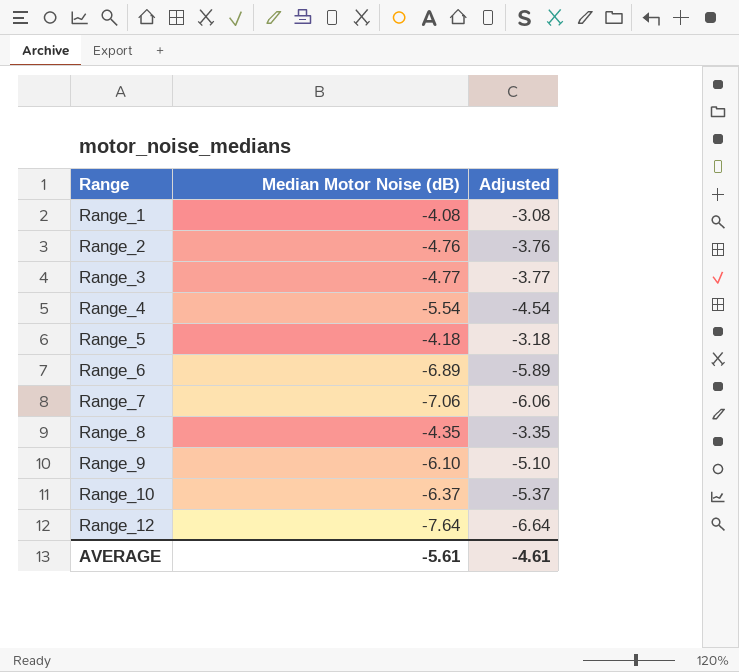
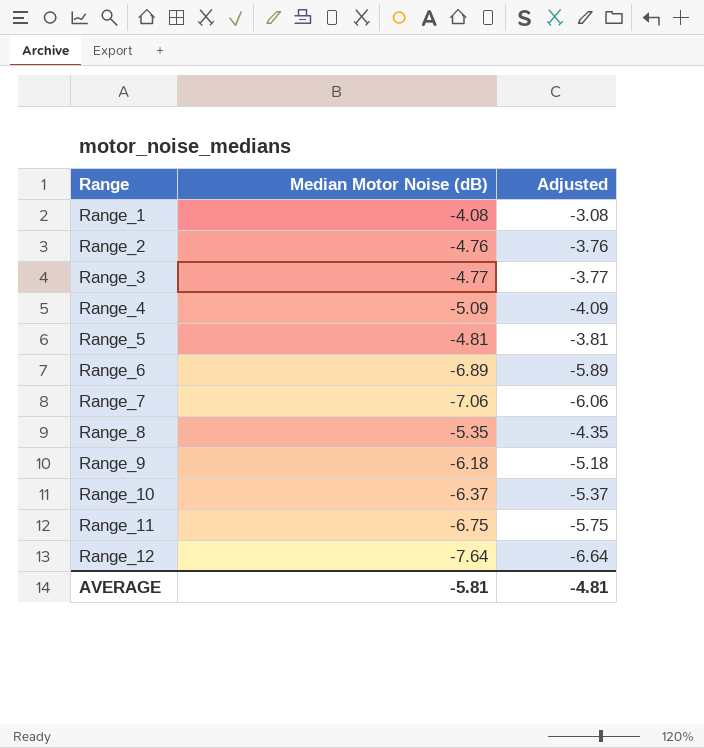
Range_4 | Median Motor Noise (dB): -5.54 -> -5.09
Range_4 | Adjusted: -4.54 -> -4.09
Range_5 | Median Motor Noise (dB): -4.18 -> -4.81
Range_5 | Adjusted: -3.18 -> -3.81
Range_8 | Median Motor Noise (dB): -4.35 -> -5.35
Range_8 | Adjusted: -3.35 -> -4.35
Range_9 | Median Motor Noise (dB): -6.10 -> -6.18
Range_9 | Adjusted: -5.10 -> -5.18
row Range_11: none -> -6.75 | -5.75
AVERAGE | Median Motor Noise (dB): -5.61 -> -5.81
AVERAGE | Adjusted: -4.61 -> -4.81

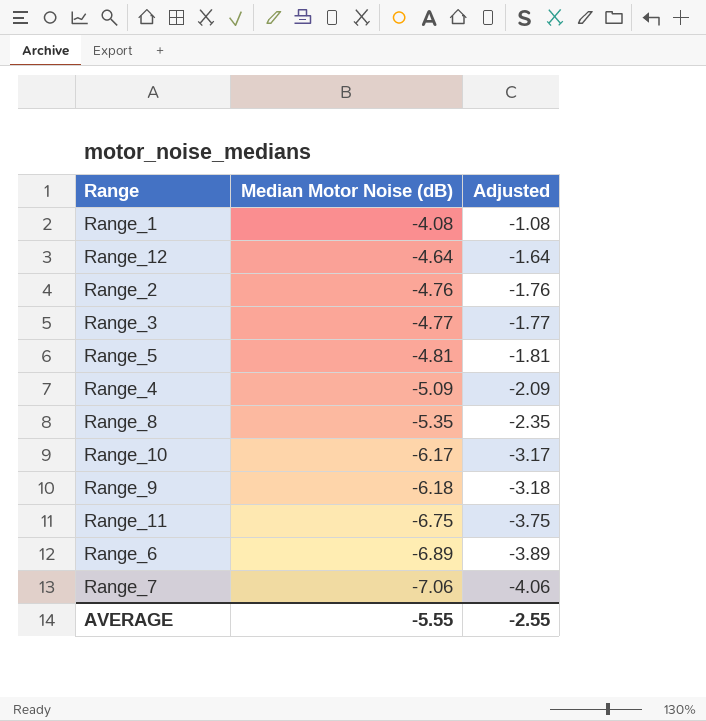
row order: Range ascending -> Median Motor Noise (dB) descending
column Adjusted | formula: [Median Motor Noise (dB)] + 1 -> [Median Motor Noise (dB)] + 3
Range_12 | Median Motor Noise (dB): -7.64 -> -4.64
Range_10 | Median Motor Noise (dB): -6.37 -> -6.17
AVERAGE | Median Motor Noise (dB): -5.81 -> -5.55
AVERAGE | Adjusted: -4.81 -> -2.55

